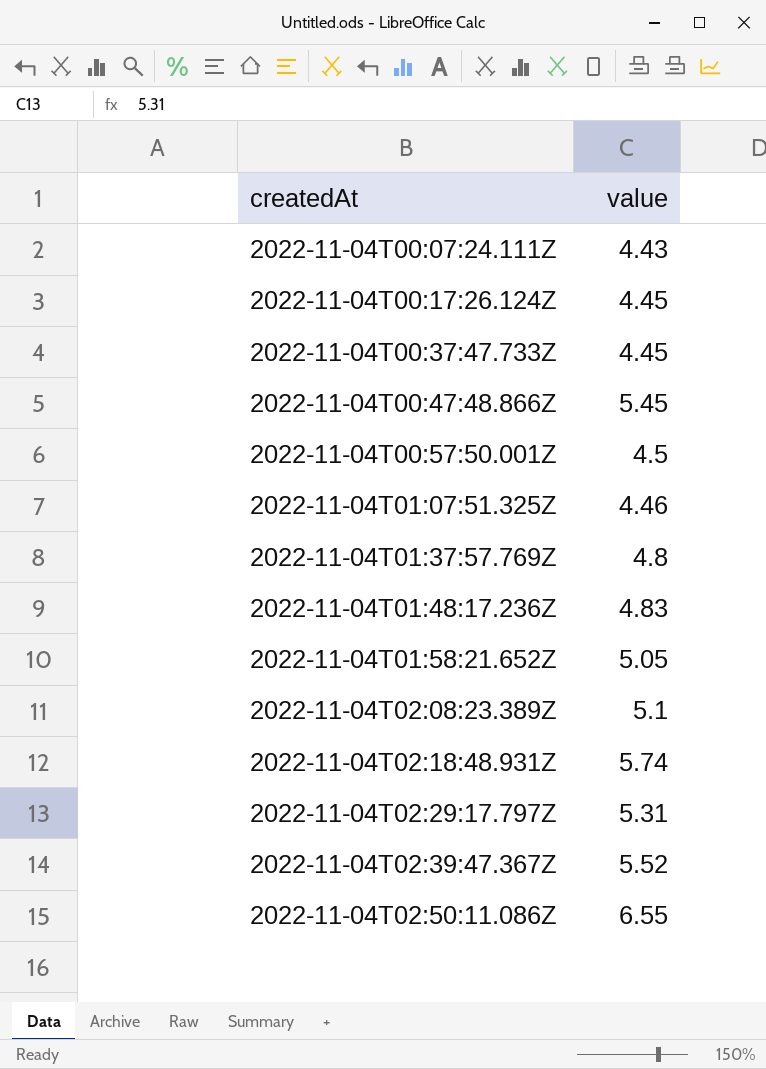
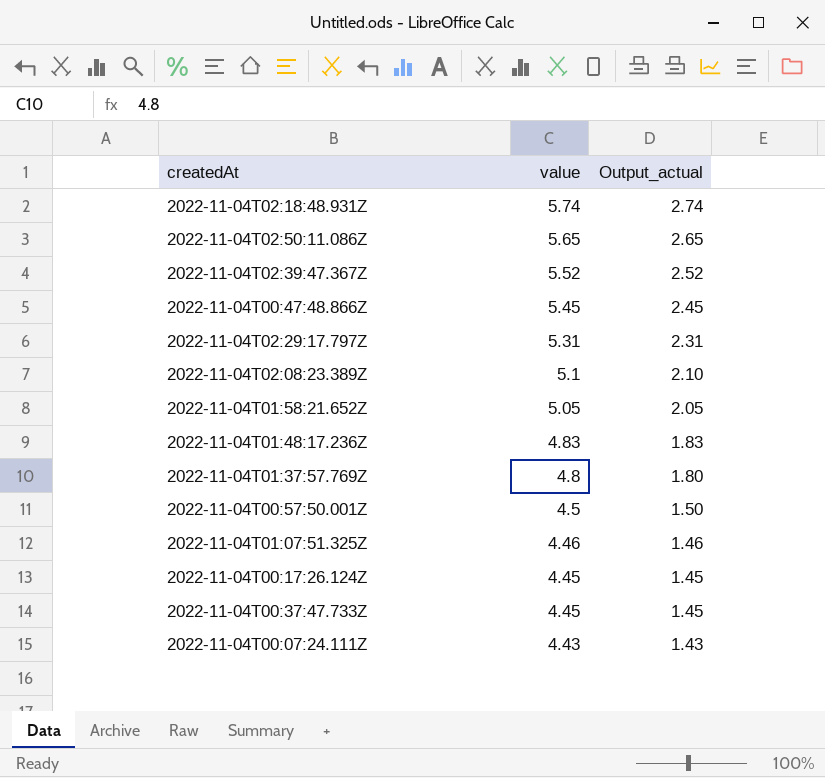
row order: createdAt ascending -> value descending
column Output_actual | formula: none -> [value] - 3
2022-11-04T02:50:11.086Z | value: 6.55 -> 5.65

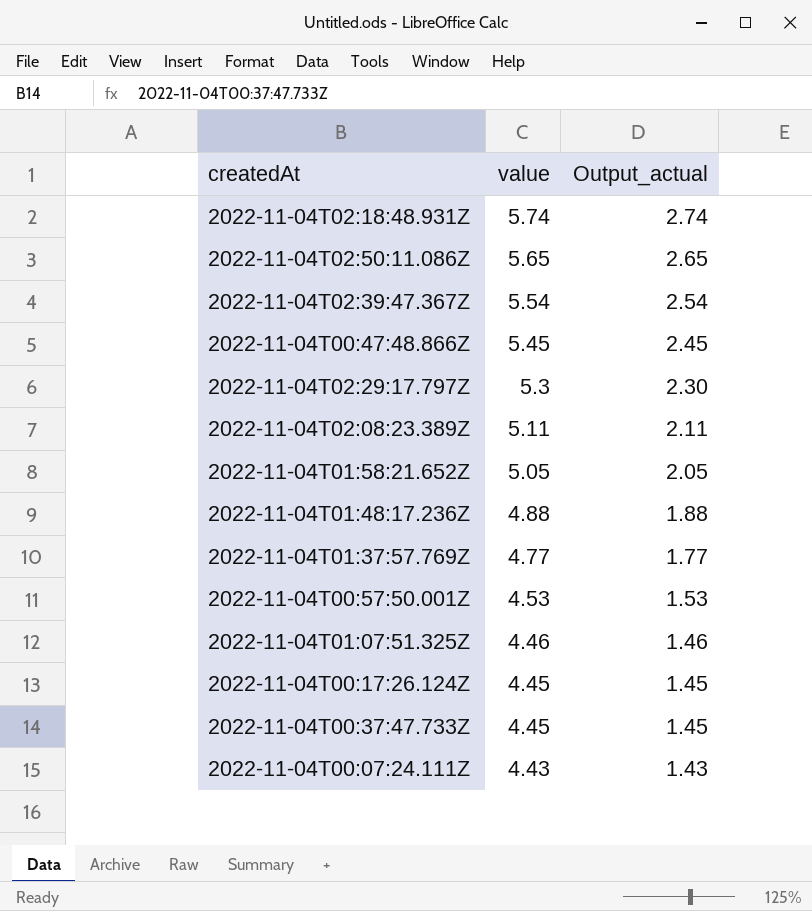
2022-11-04T02:39:47.367Z | value: 5.52 -> 5.54
2022-11-04T02:39:47.367Z | Output_actual: 2.52 -> 2.54
2022-11-04T02:29:17.797Z | value: 5.31 -> 5.3
2022-11-04T02:29:17.797Z | Output_actual: 2.31 -> 2.30
2022-11-04T02:08:23.389Z | value: 5.1 -> 5.11
2022-11-04T02:08:23.389Z | Output_actual: 2.10 -> 2.11
2022-11-04T01:48:17.236Z | value: 4.83 -> 4.88
2022-11-04T01:48:17.236Z | Output_actual: 1.83 -> 1.88
2022-11-04T01:37:57.769Z | value: 4.8 -> 4.77
2022-11-04T01:37:57.769Z | Output_actual: 1.80 -> 1.77
2022-11-04T00:57:50.001Z | value: 4.5 -> 4.53
2022-11-04T00:57:50.001Z | Output_actual: 1.50 -> 1.53

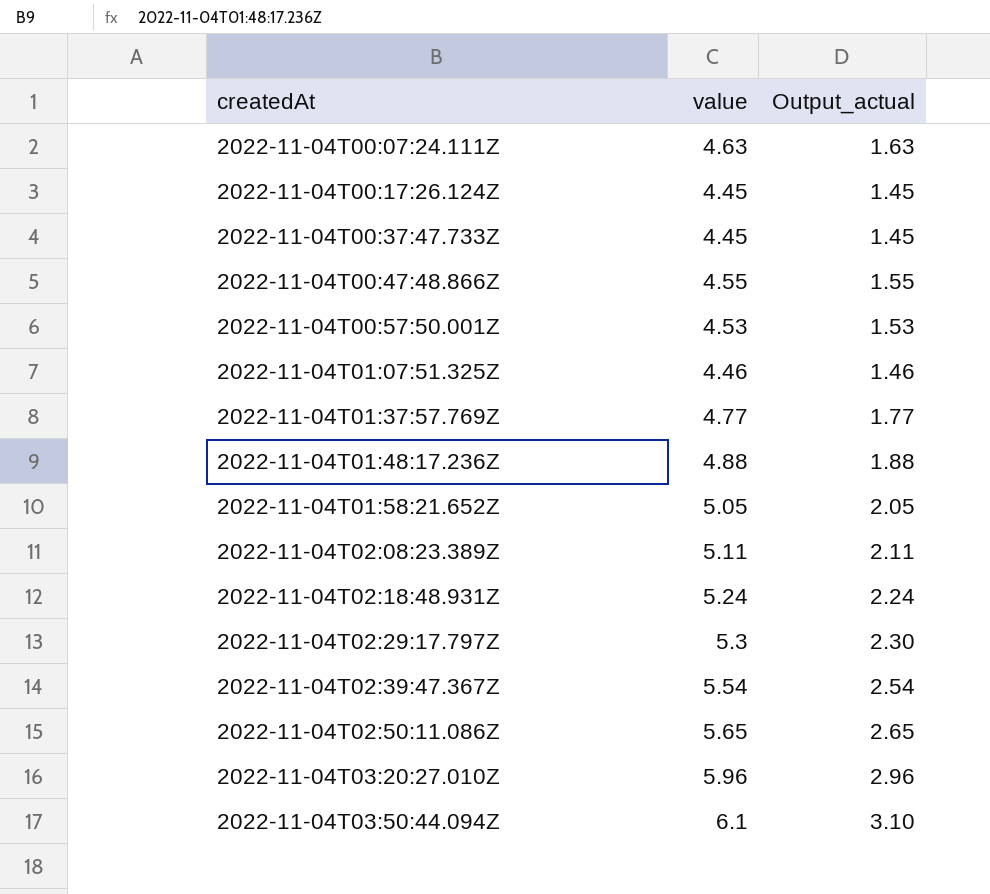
row order: value descending -> createdAt ascending
2022-11-04T00:07:24.111Z | value: 4.43 -> 4.63
2022-11-04T00:07:24.111Z | Output_actual: 1.43 -> 1.63
2022-11-04T00:47:48.866Z | value: 5.45 -> 4.55
2022-11-04T00:47:48.866Z | Output_actual: 2.45 -> 1.55
2022-11-04T02:18:48.931Z | value: 5.74 -> 5.24
2022-11-04T02:18:48.931Z | Output_actual: 2.74 -> 2.24
row 2022-11-04T03:20:27.010Z: none -> 5.96 | 2.96
row 2022-11-04T03:50:44.094Z: none -> 6.1 | 3.10

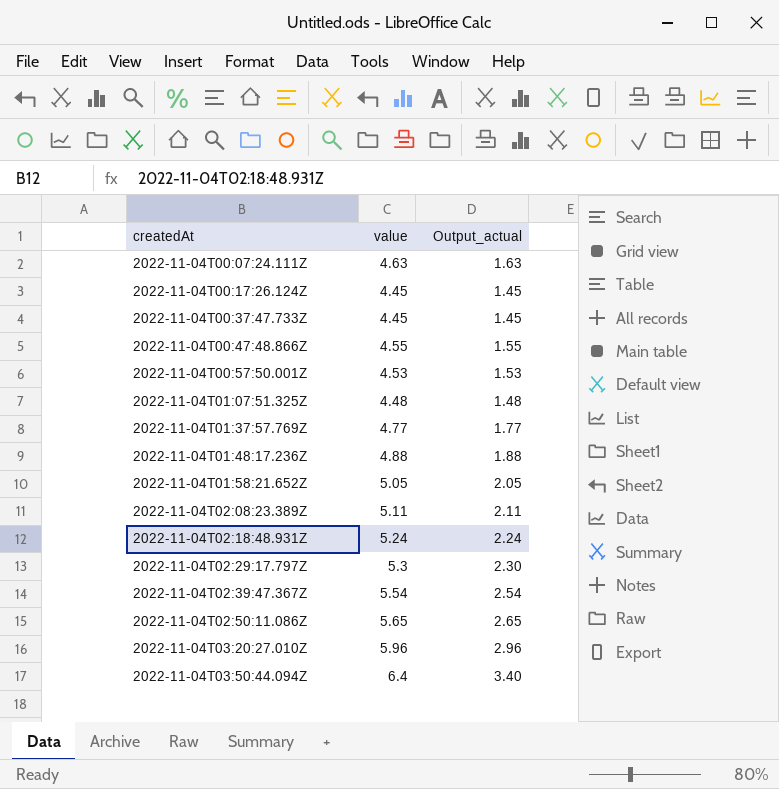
2022-11-04T01:07:51.325Z | value: 4.46 -> 4.48
2022-11-04T01:07:51.325Z | Output_actual: 1.46 -> 1.48
2022-11-04T03:50:44.094Z | value: 6.1 -> 6.4
2022-11-04T03:50:44.094Z | Output_actual: 3.10 -> 3.40

